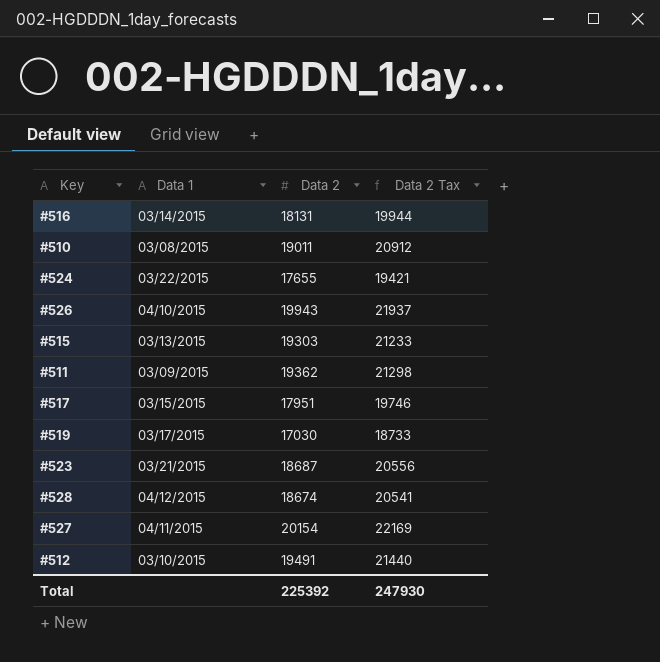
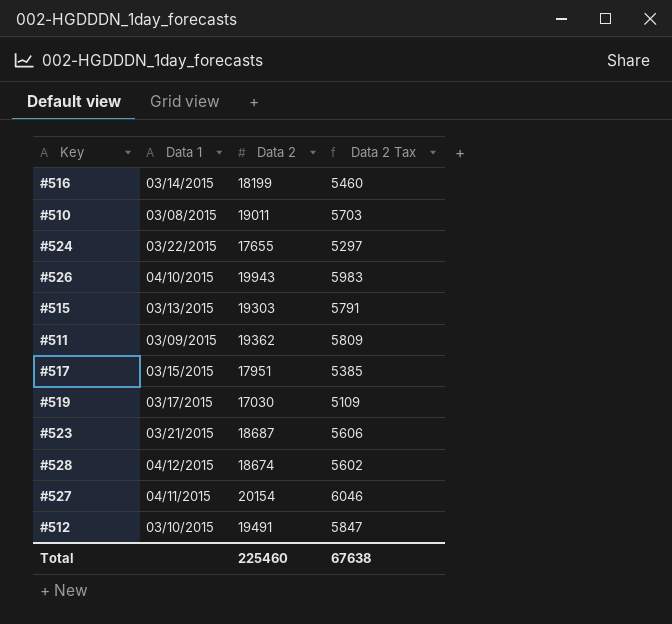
column Data 2 Tax | formula: [Data 2] * 1.1 -> [Data 2] * 0.3
#516 | Data 2: 18131 -> 18199
Total | Data 2: 225392 -> 225460
Total | Data 2 Tax: 247930 -> 67638

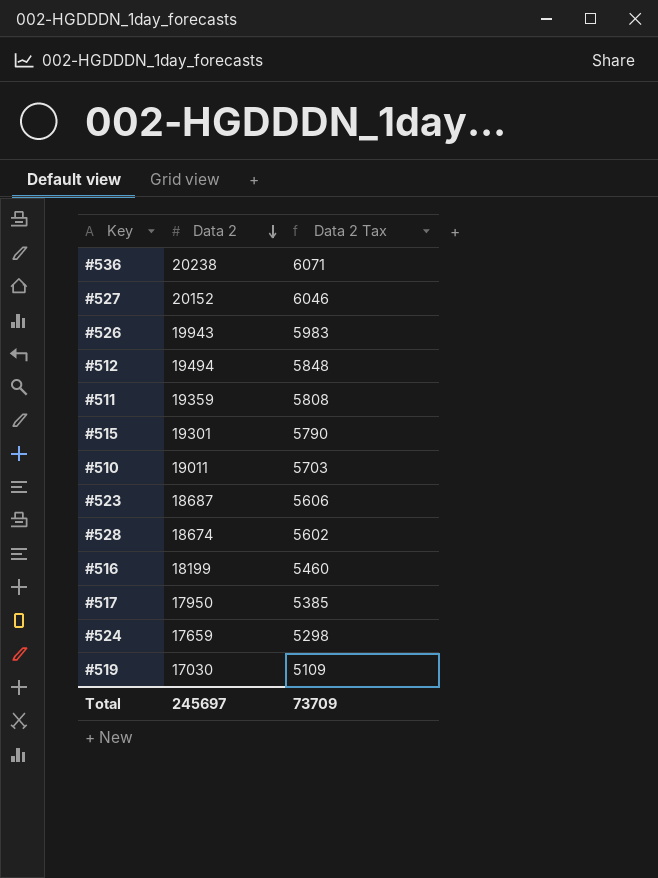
row order: none -> Data 2 descending
column Data 1 | position: 2 -> none
row #536: none -> 20238 | 6071
#527 | Data 2: 20154 -> 20152
#512 | Data 2: 19491 -> 19494
#512 | Data 2 Tax: 5847 -> 5848
#511 | Data 2: 19362 -> 19359
#511 | Data 2 Tax: 5809 -> 5808
#515 | Data 2: 19303 -> 19301
#515 | Data 2 Tax: 5791 -> 5790
#517 | Data 2: 17951 -> 17950
#524 | Data 2: 17655 -> 17659
#524 | Data 2 Tax: 5297 -> 5298
Total | Data 2: 225460 -> 245697
Total | Data 2 Tax: 67638 -> 73709

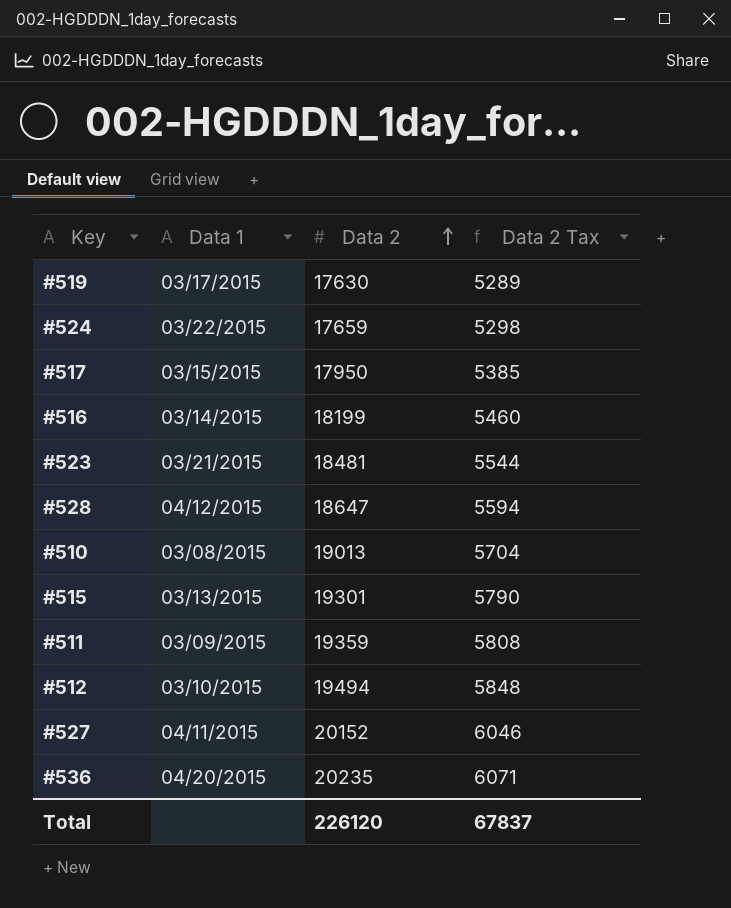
row order: Data 2 descending -> Data 2 ascending
column Data 1 | position: none -> 2
row #526: 19943 | 5983 -> none
#519 | Data 2: 17030 -> 17630
#519 | Data 2 Tax: 5109 -> 5289
#523 | Data 2: 18687 -> 18481
#523 | Data 2 Tax: 5606 -> 5544
#528 | Data 2: 18674 -> 18647
#528 | Data 2 Tax: 5602 -> 5594
#510 | Data 2: 19011 -> 19013
#510 | Data 2 Tax: 5703 -> 5704
#536 | Data 2: 20238 -> 20235
Total | Data 2: 245697 -> 226120
Total | Data 2 Tax: 73709 -> 67837

